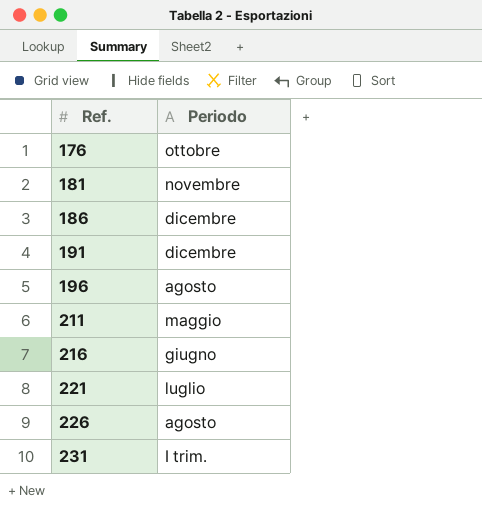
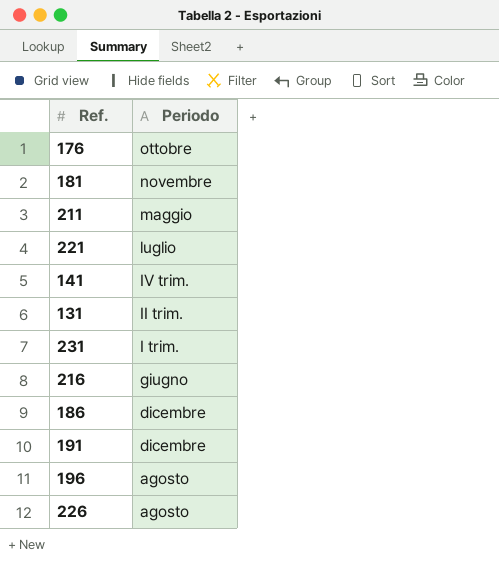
row order: Ref. ascending -> Periodo descending
row 141: none -> IV trim.
row 131: none -> II trim.

